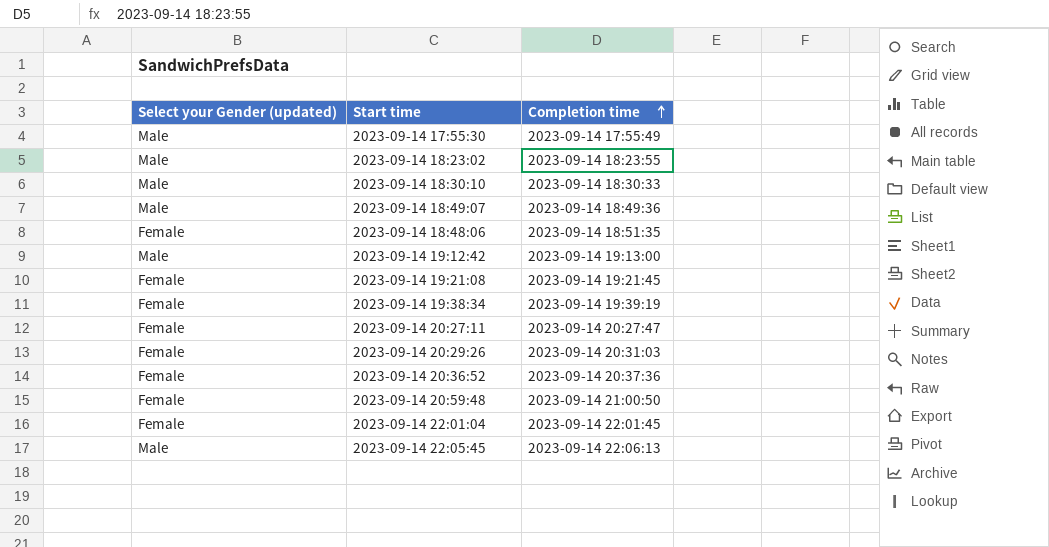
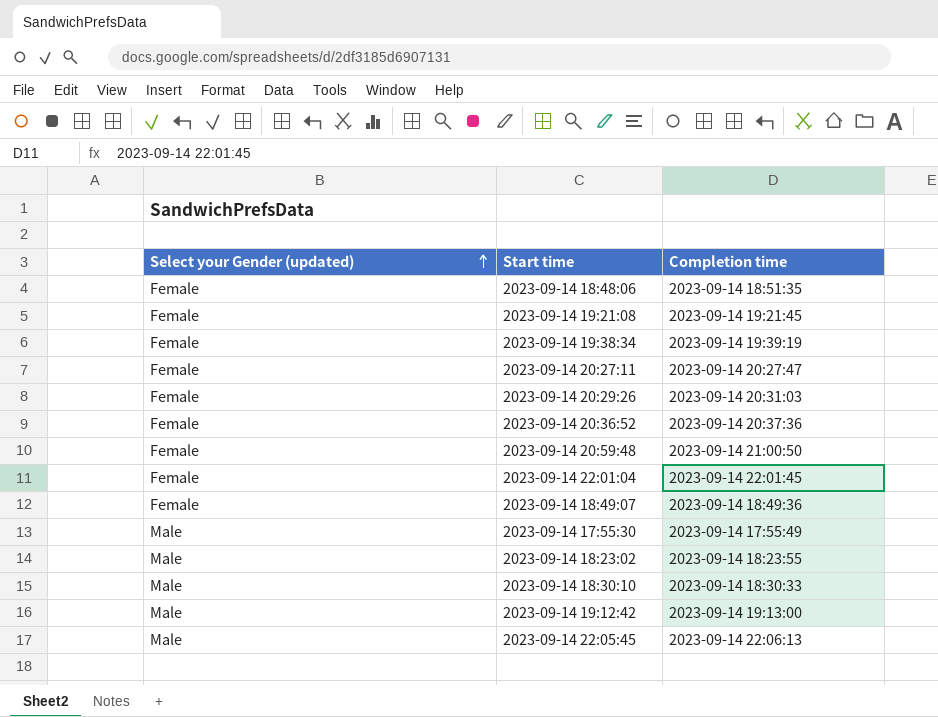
row order: Completion time ascending -> Select your Gender (updated) ascending
2023-09-14 18:49:07 | Select your Gender (updated): Male -> Female

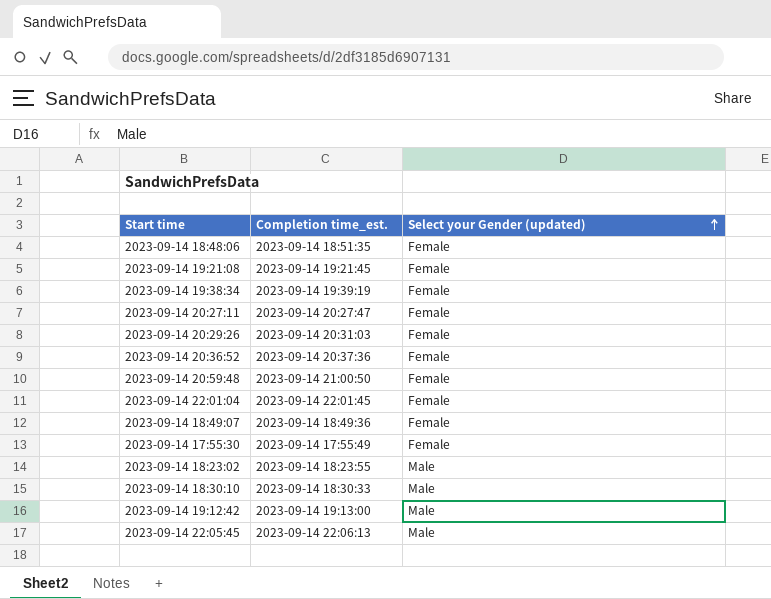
column name: Completion time -> Completion time_est.
column Select your Gender (updated) | position: 1 -> 3
2023-09-14 17:55:30 | Select your Gender (updated): Male -> Female

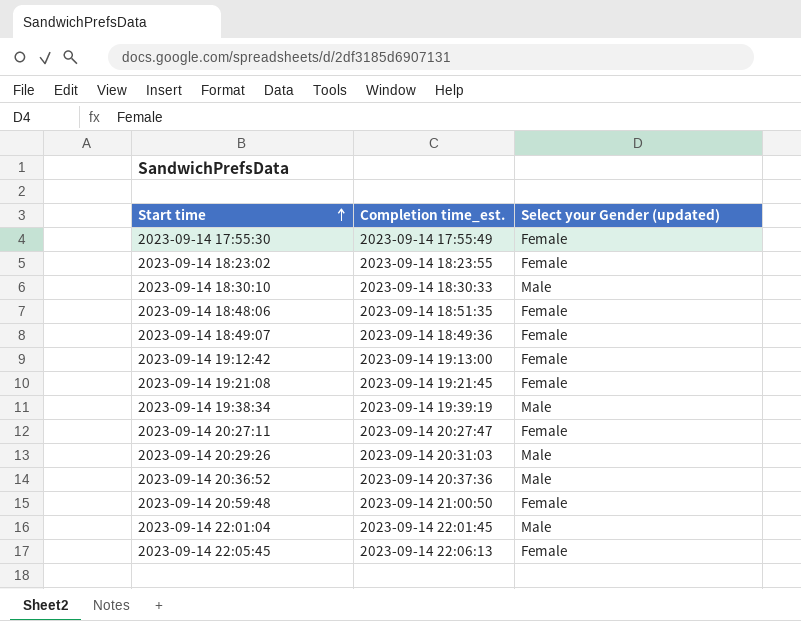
row order: Select your Gender (updated) ascending -> Start time ascending
2023-09-14 18:23:02 | Select your Gender (updated): Male -> Female
2023-09-14 19:12:42 | Select your Gender (updated): Male -> Female
2023-09-14 19:38:34 | Select your Gender (updated): Female -> Male
2023-09-14 20:29:26 | Select your Gender (updated): Female -> Male
2023-09-14 20:36:52 | Select your Gender (updated): Female -> Male
2023-09-14 22:01:04 | Select your Gender (updated): Female -> Male
2023-09-14 22:05:45 | Select your Gender (updated): Male -> Female

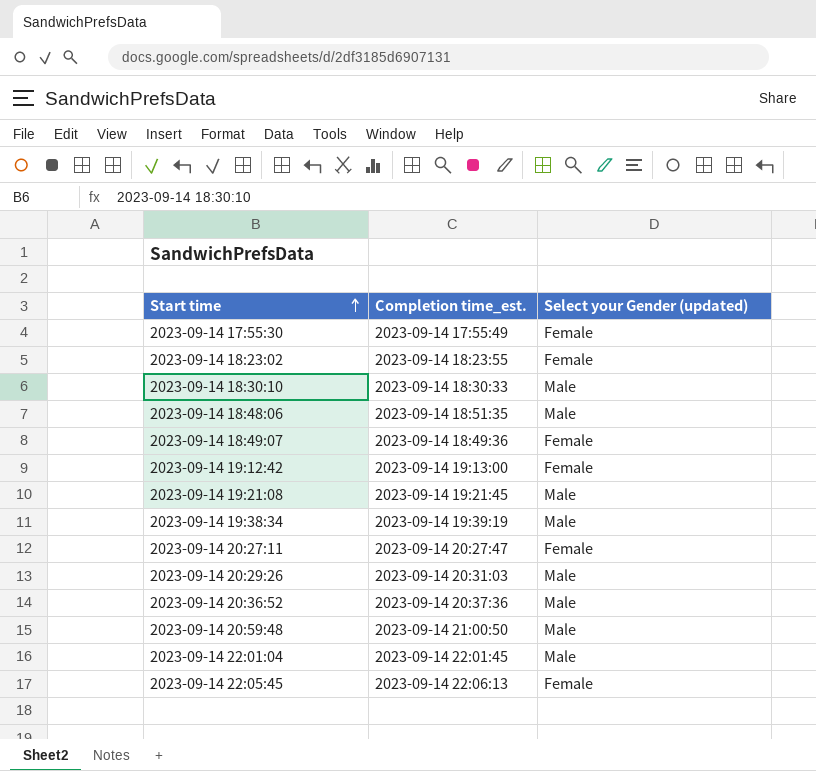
2023-09-14 18:48:06 | Select your Gender (updated): Female -> Male
2023-09-14 19:21:08 | Select your Gender (updated): Female -> Male
2023-09-14 20:59:48 | Select your Gender (updated): Female -> Male

